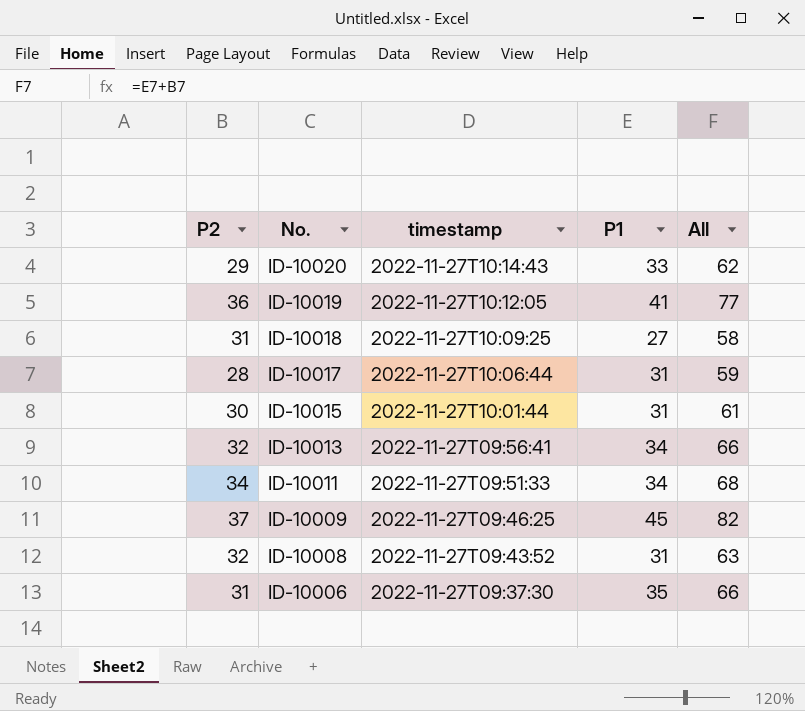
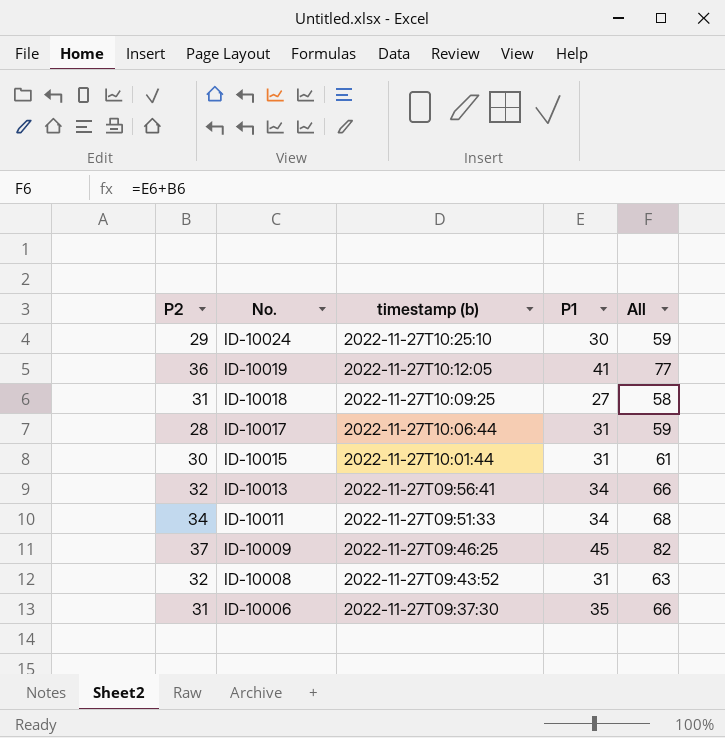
column name: timestamp -> timestamp (b)
row ID-10020: 29 | 2022-11-27T10:14:43 | 33 | 62 -> none
row ID-10024: none -> 29 | 2022-11-27T10:25:10 | 30 | 59

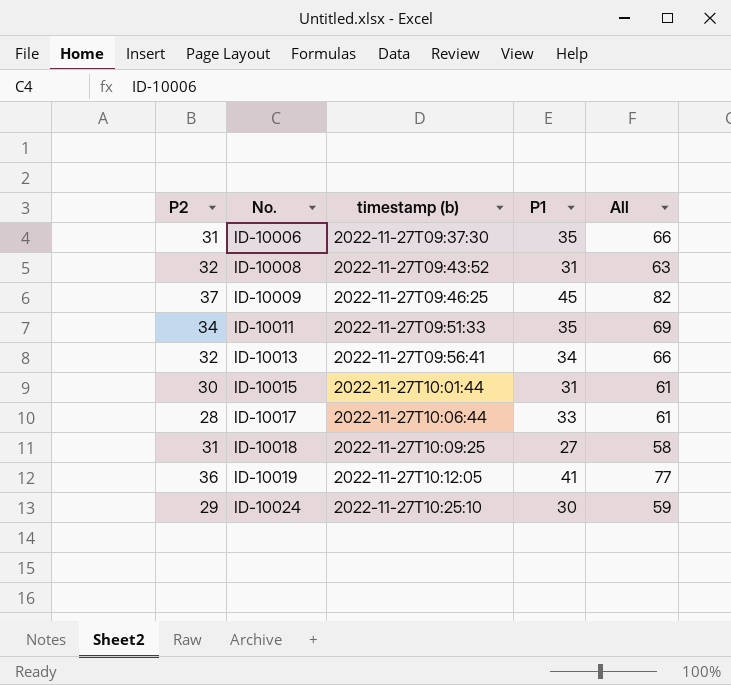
row order: No. descending -> No. ascending
ID-10011 | P1: 34 -> 35
ID-10011 | All: 68 -> 69
ID-10017 | P1: 31 -> 33
ID-10017 | All: 59 -> 61

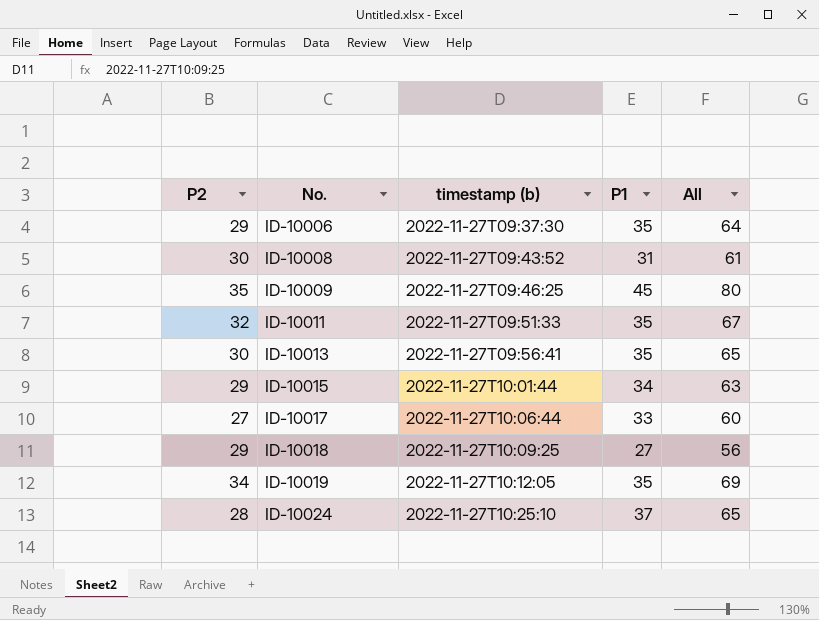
ID-10006 | P2: 31 -> 29
ID-10006 | All: 66 -> 64
ID-10008 | P2: 32 -> 30
ID-10008 | All: 63 -> 61
ID-10009 | P2: 37 -> 35
ID-10009 | All: 82 -> 80
ID-10011 | P2: 34 -> 32
ID-10011 | All: 69 -> 67
ID-10013 | P2: 32 -> 30
ID-10013 | P1: 34 -> 35
ID-10013 | All: 66 -> 65
ID-10015 | P2: 30 -> 29
ID-10015 | P1: 31 -> 34
ID-10015 | All: 61 -> 63
ID-10017 | P2: 28 -> 27
ID-10017 | All: 61 -> 60
ID-10018 | P2: 31 -> 29
ID-10018 | All: 58 -> 56
ID-10019 | P2: 36 -> 34
ID-10019 | P1: 41 -> 35
ID-10019 | All: 77 -> 69
ID-10024 | P2: 29 -> 28
ID-10024 | P1: 30 -> 37
ID-10024 | All: 59 -> 65

